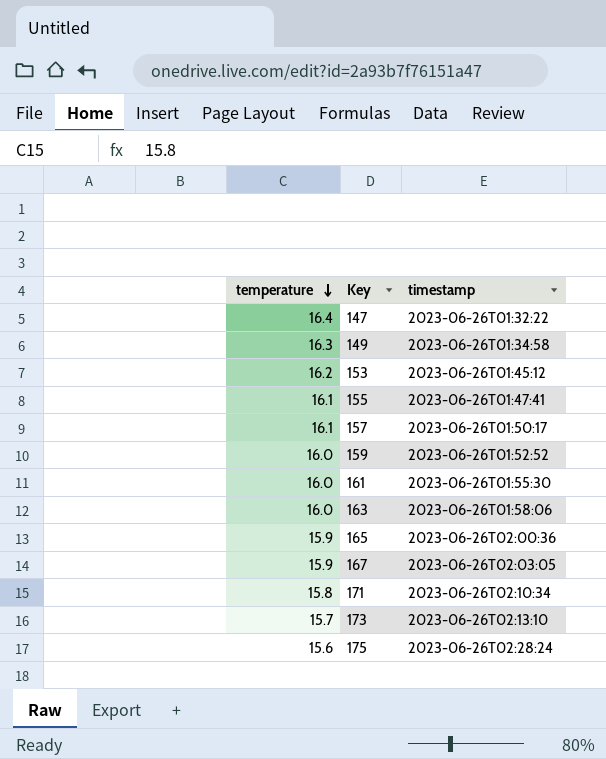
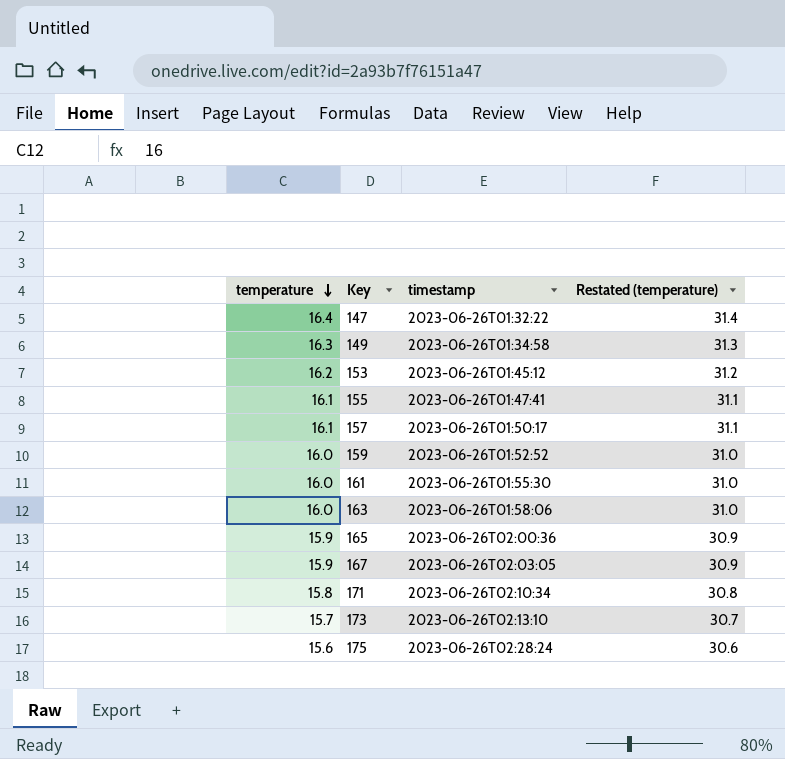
column Restated (temperature) | formula: none -> [temperature] + 15

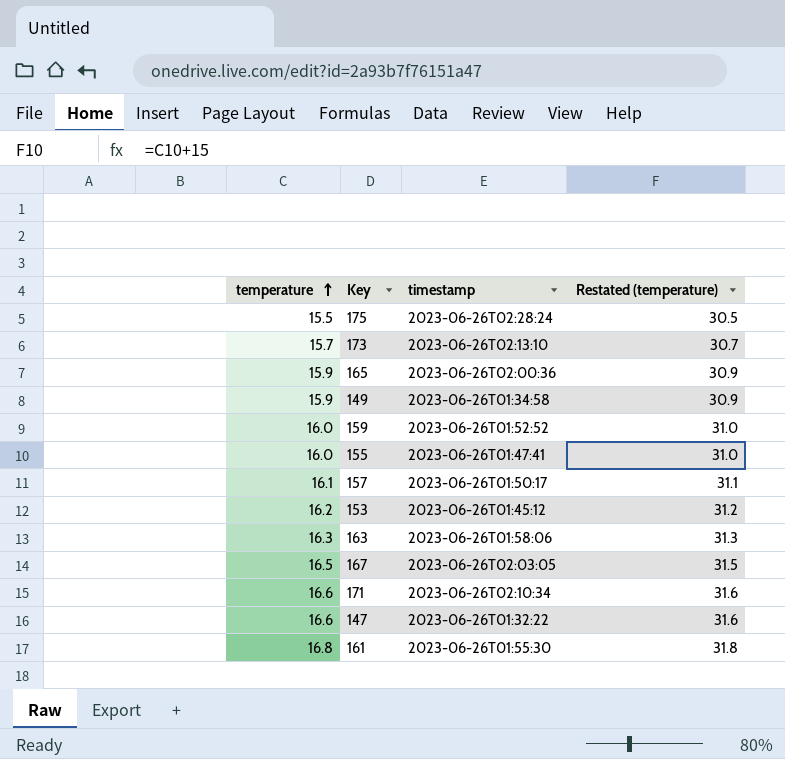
row order: temperature descending -> temperature ascending
175 | temperature: 15.6 -> 15.5
175 | Restated (temperature): 30.6 -> 30.5
149 | temperature: 16.3 -> 15.9
149 | Restated (temperature): 31.3 -> 30.9
155 | temperature: 16.1 -> 16.0
155 | Restated (temperature): 31.1 -> 31.0
163 | temperature: 16.0 -> 16.3
163 | Restated (temperature): 31.0 -> 31.3
167 | temperature: 15.9 -> 16.5
167 | Restated (temperature): 30.9 -> 31.5
171 | temperature: 15.8 -> 16.6
171 | Restated (temperature): 30.8 -> 31.6
147 | temperature: 16.4 -> 16.6
147 | Restated (temperature): 31.4 -> 31.6
161 | temperature: 16.0 -> 16.8
161 | Restated (temperature): 31.0 -> 31.8

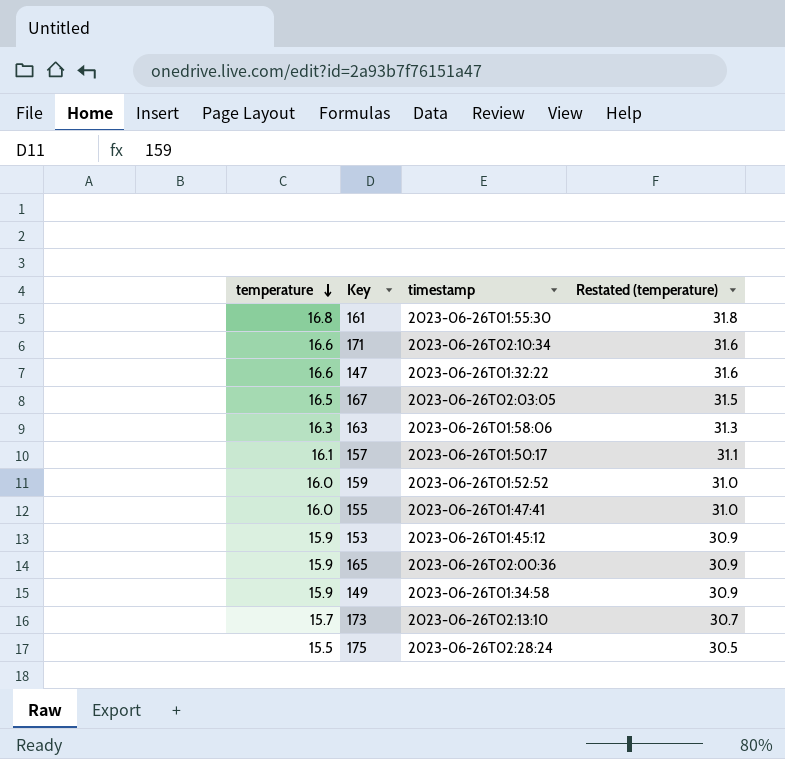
row order: temperature ascending -> temperature descending
153 | temperature: 16.2 -> 15.9
153 | Restated (temperature): 31.2 -> 30.9

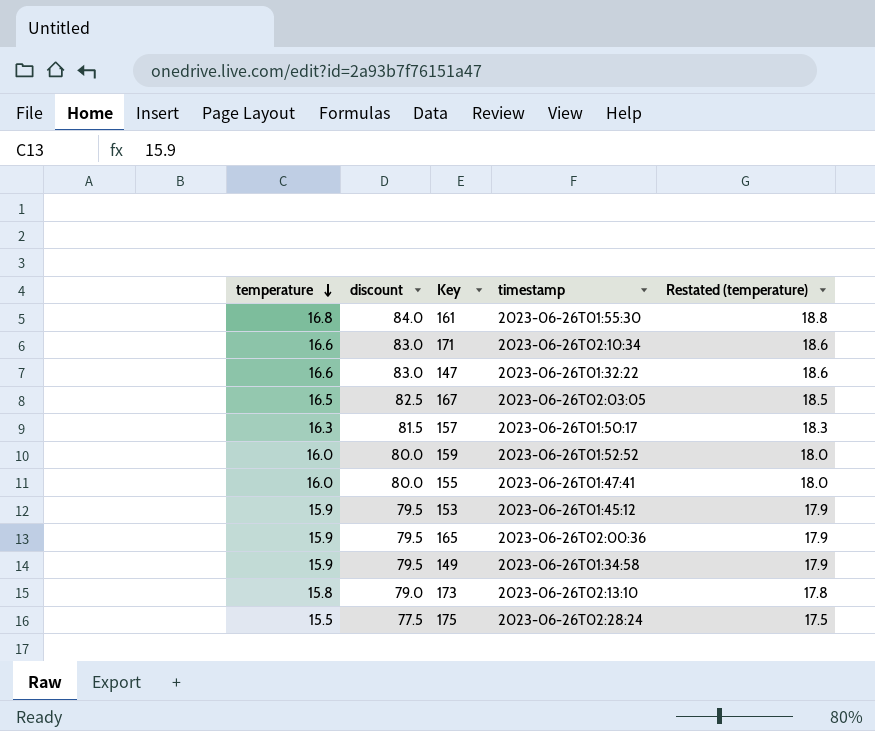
column discount | formula: none -> [temperature] * 5
column Restated (temperature) | formula: [temperature] + 15 -> [temperature] + 2
row 163: 16.3 | 2023-06-26T01:58:06 | 31.3 -> none
157 | temperature: 16.1 -> 16.3
173 | temperature: 15.7 -> 15.8

